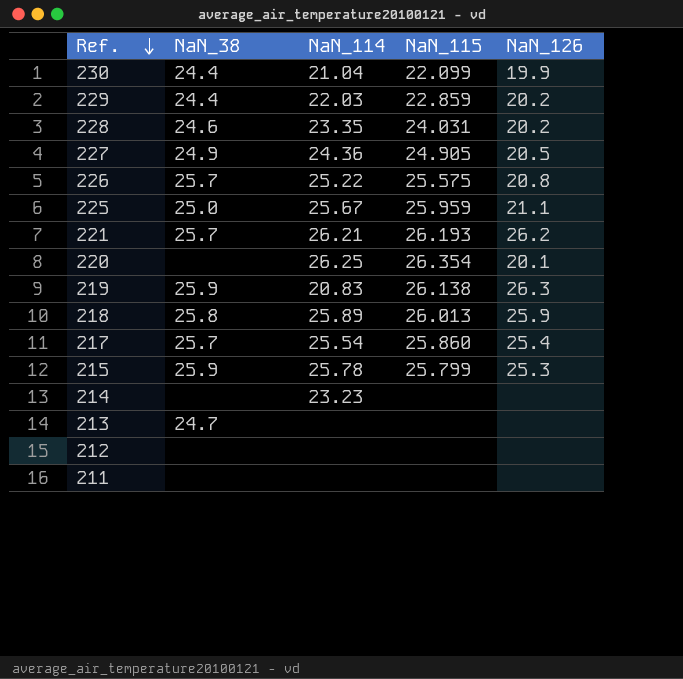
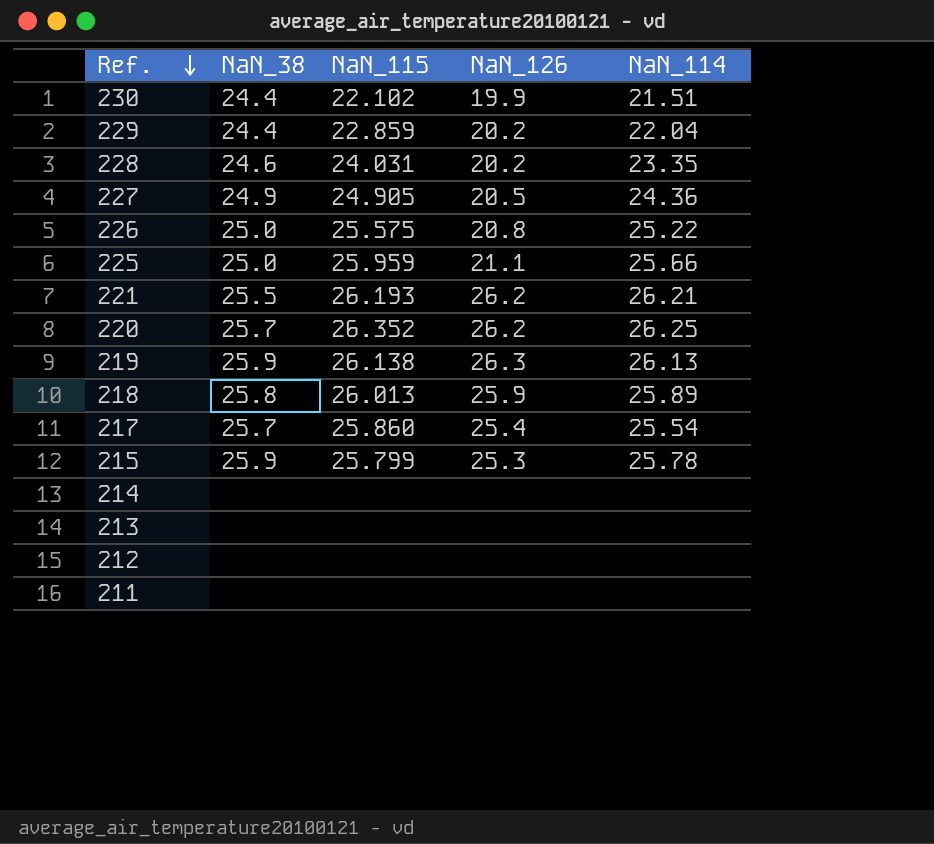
column NaN_114 | position: 3 -> 5
230 | NaN_115: 22.099 -> 22.102
230 | NaN_114: 21.04 -> 21.51
229 | NaN_114: 22.03 -> 22.04
226 | NaN_38: 25.7 -> 25.0
225 | NaN_114: 25.67 -> 25.66
221 | NaN_38: 25.7 -> 25.5
220 | NaN_38: none -> 25.7
220 | NaN_115: 26.354 -> 26.352
220 | NaN_126: 20.1 -> 26.2
219 | NaN_114: 20.83 -> 26.13
214 | NaN_114: 23.23 -> none
213 | NaN_38: 24.7 -> none

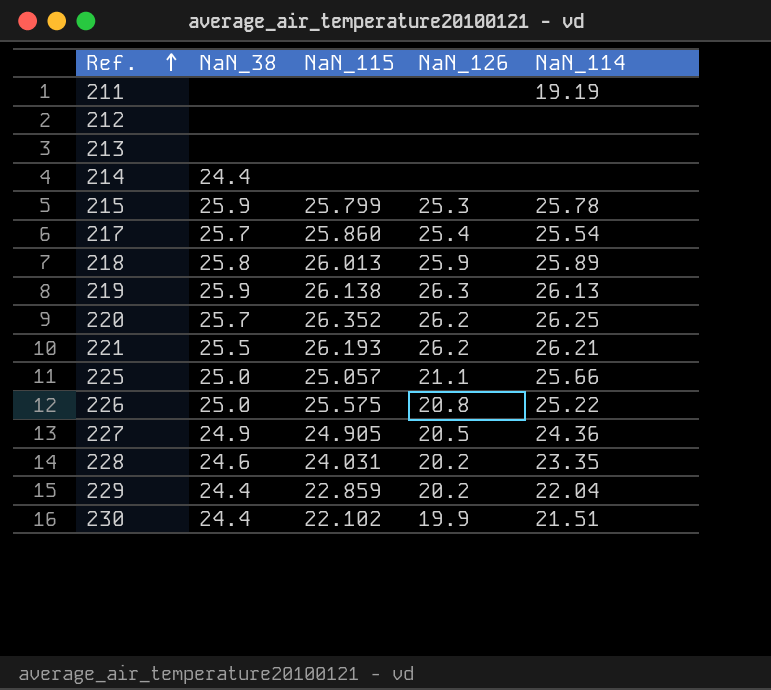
row order: Ref. descending -> Ref. ascending
211 | NaN_114: none -> 19.19
214 | NaN_38: none -> 24.4
225 | NaN_115: 25.959 -> 25.057

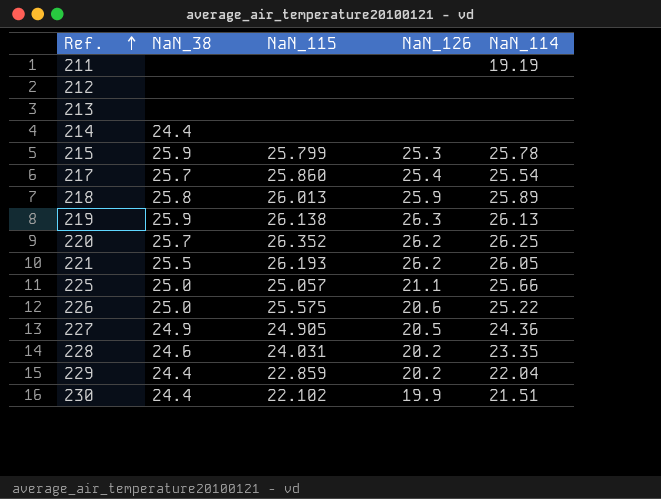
221 | NaN_114: 26.21 -> 26.05
226 | NaN_126: 20.8 -> 20.6

